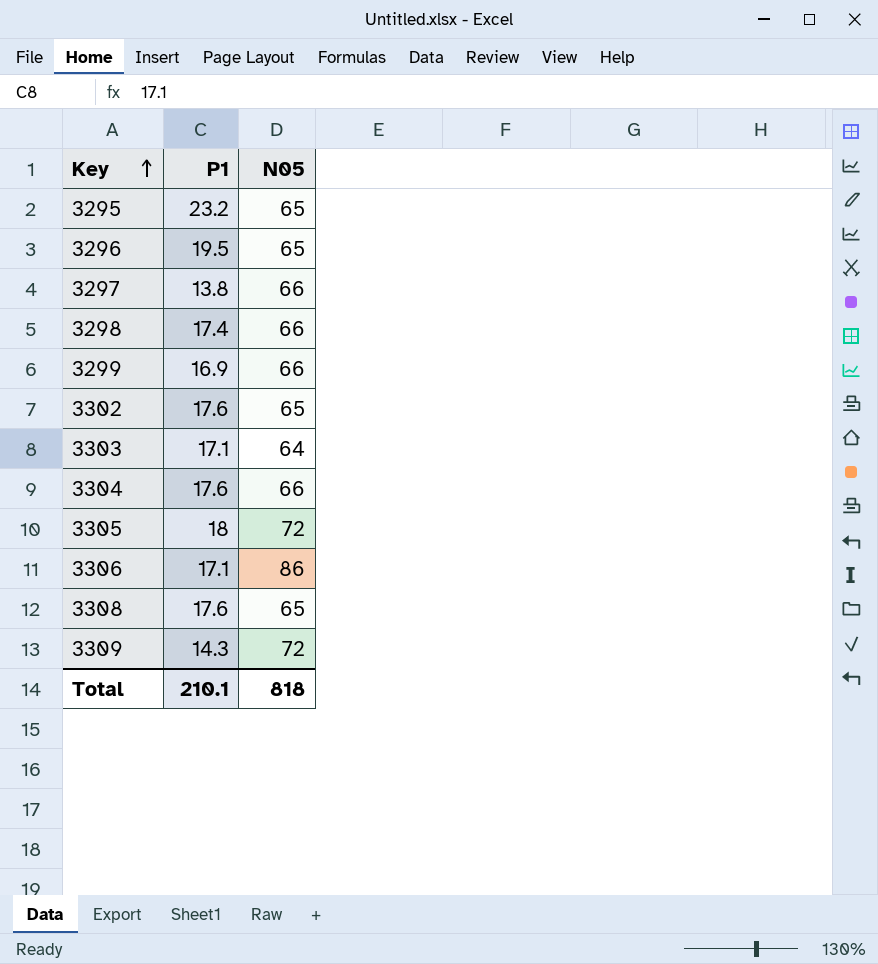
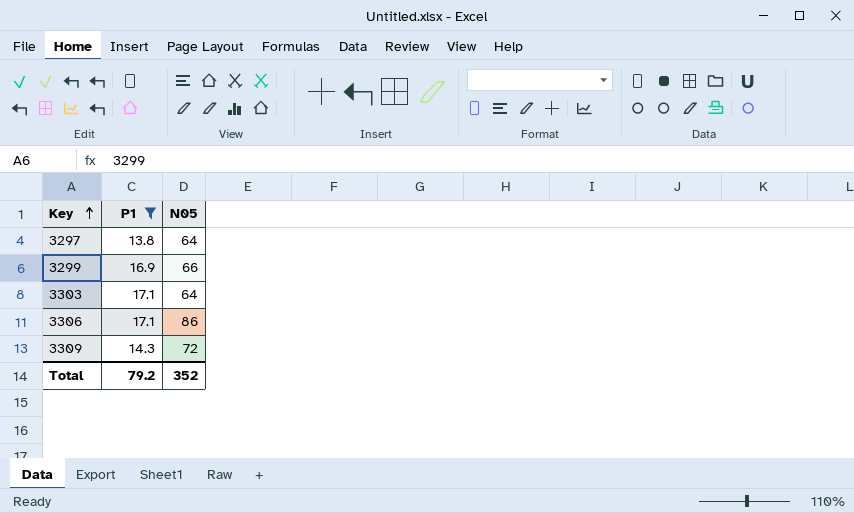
filter: none -> P1 <= 17.1
3297 | N05: 66 -> 64
Total | P1: 210.1 -> 79.2
Total | N05: 818 -> 352

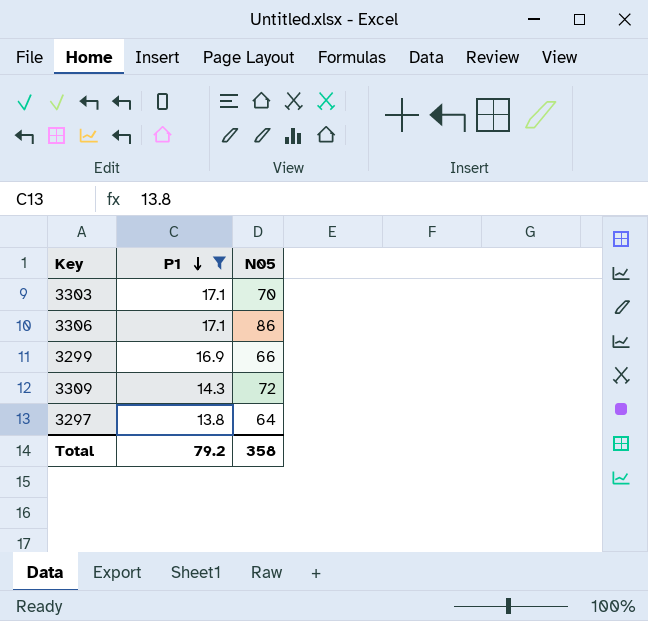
row order: Key ascending -> P1 descending
3303 | N05: 64 -> 70
Total | N05: 352 -> 358

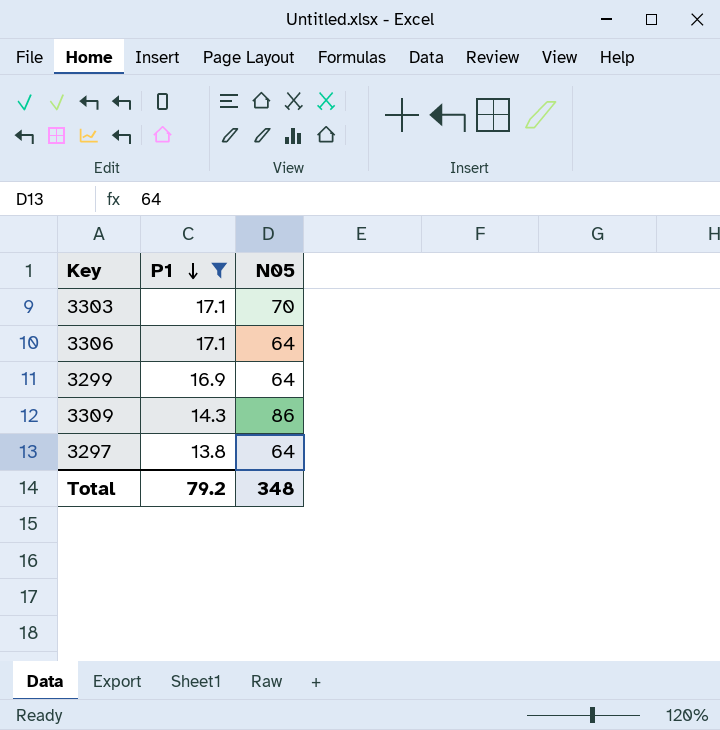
3306 | N05: 86 -> 64
3299 | N05: 66 -> 64
3309 | N05: 72 -> 86
Total | N05: 358 -> 348

